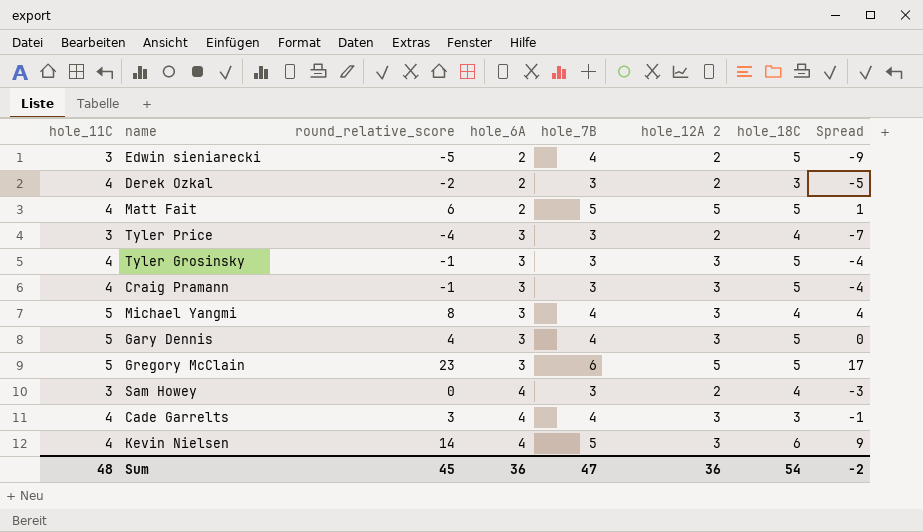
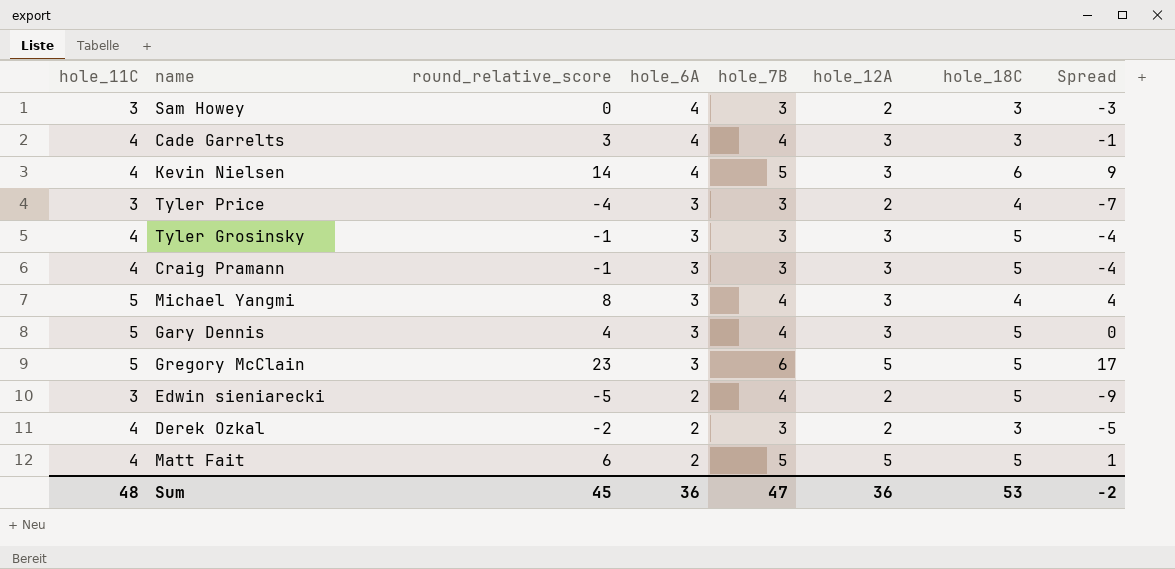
row order: hole_6A ascending -> hole_6A descending
column name: hole_12A 2 -> hole_12A
Sam Howey | hole_18C: 4 -> 3
Sum | hole_18C: 54 -> 53

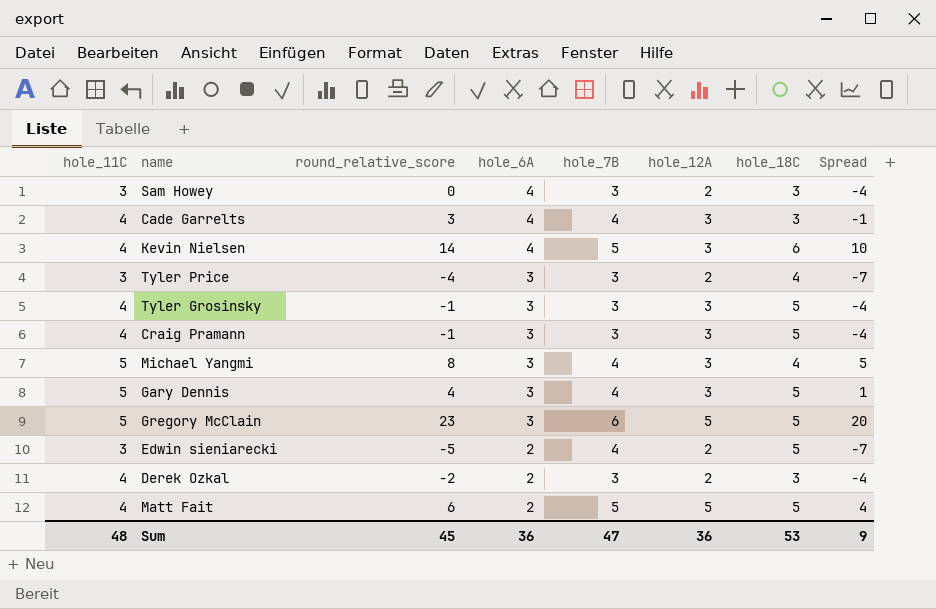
column Spread | formula: [round_relative_score] - [hole_7B] -> [round_relative_score] - [hole_6A]
Sum | Spread: -2 -> 9

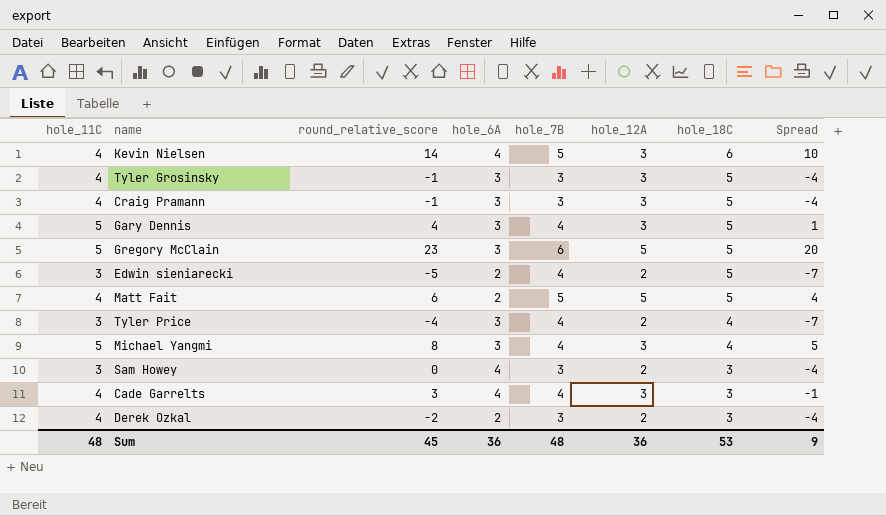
row order: hole_6A descending -> hole_18C descending
Tyler Price | hole_7B: 3 -> 4
Sum | hole_7B: 47 -> 48

